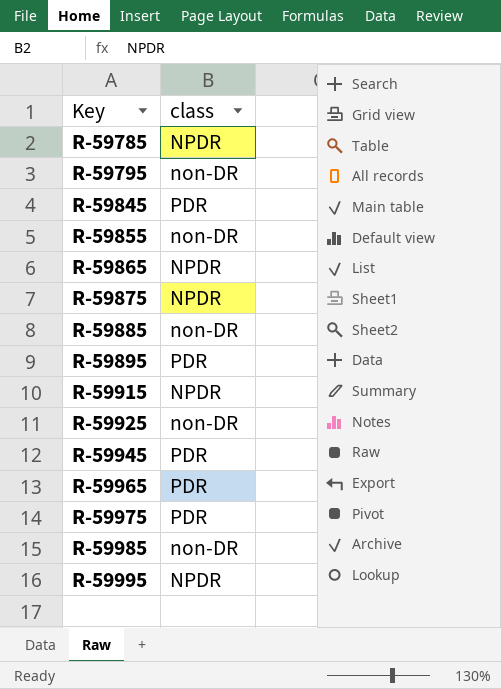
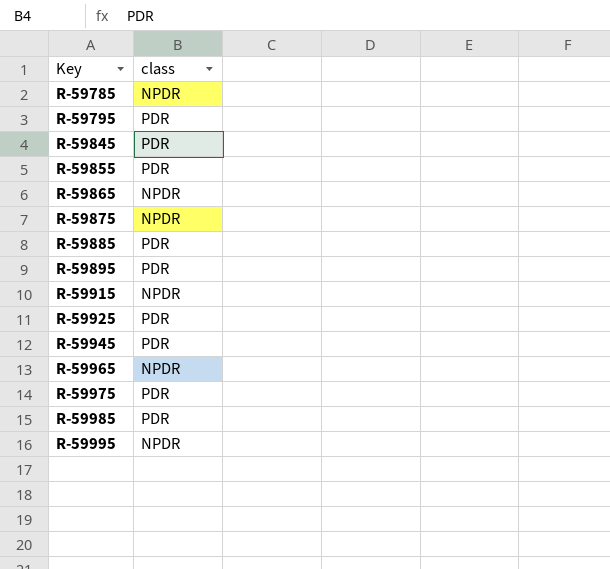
R-59795 | class: non-DR -> PDR
R-59855 | class: non-DR -> PDR
R-59885 | class: non-DR -> PDR
R-59925 | class: non-DR -> PDR
R-59965 | class: PDR -> NPDR
R-59985 | class: non-DR -> PDR

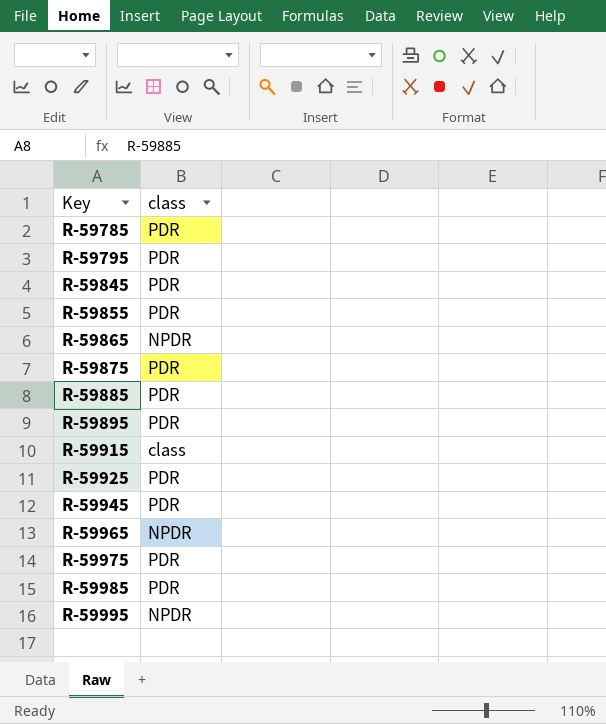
R-59785 | class: NPDR -> PDR
R-59875 | class: NPDR -> PDR
R-59915 | class: NPDR -> class

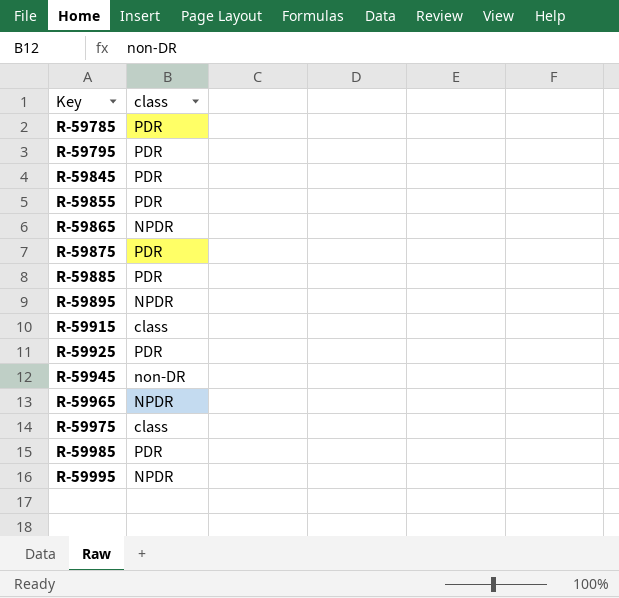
R-59895 | class: PDR -> NPDR
R-59945 | class: PDR -> non-DR
R-59975 | class: PDR -> class

